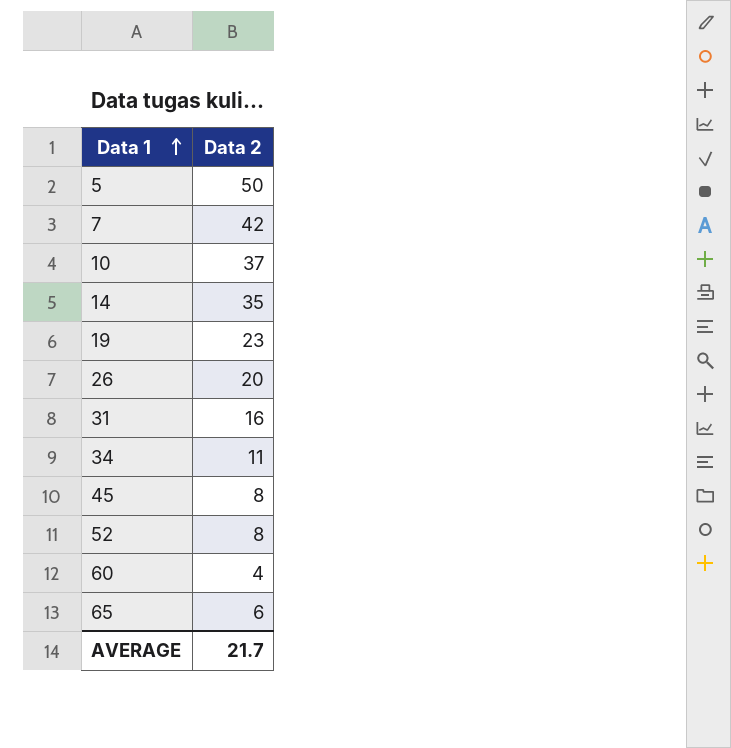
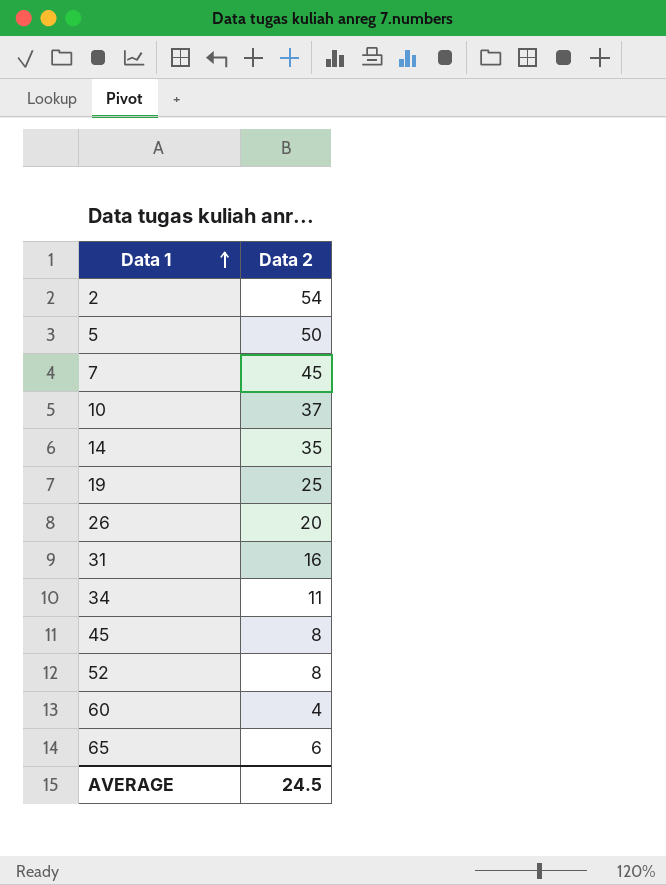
row 2: none -> 54
7 | Data 2: 42 -> 45
19 | Data 2: 23 -> 25
AVERAGE | Data 2: 21.7 -> 24.5

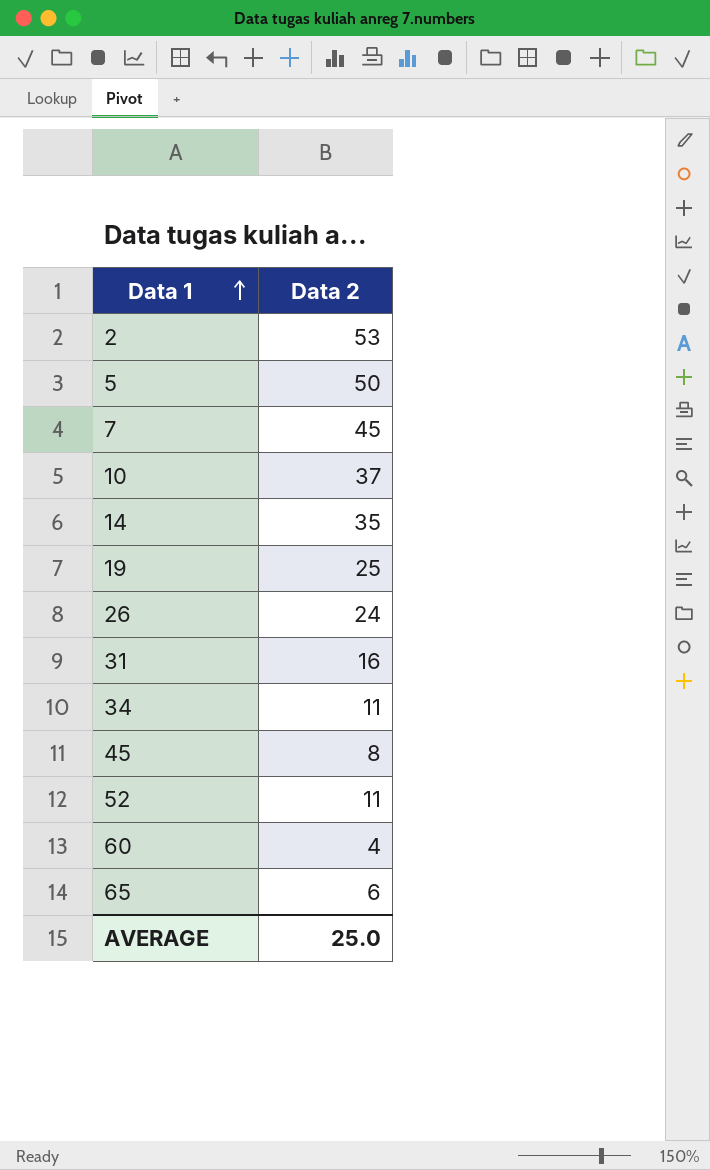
2 | Data 2: 54 -> 53
26 | Data 2: 20 -> 24
52 | Data 2: 8 -> 11
AVERAGE | Data 2: 24.5 -> 25.0

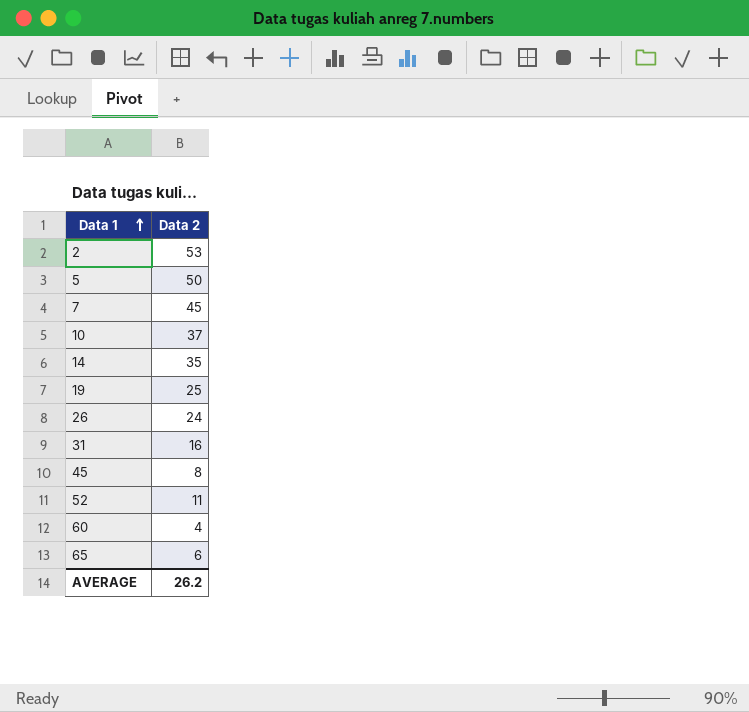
row 34: 11 -> none
AVERAGE | Data 2: 25.0 -> 26.2

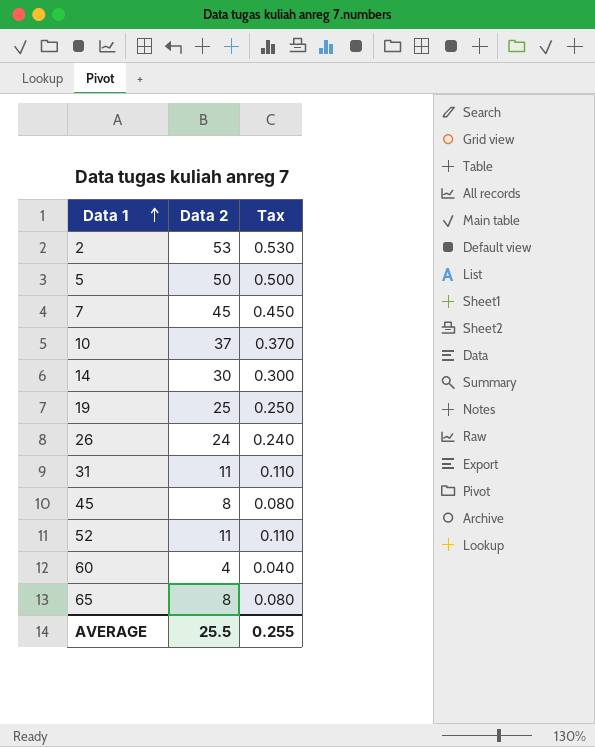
column Tax | formula: none -> [Data 2] * 0.01
14 | Data 2: 35 -> 30
31 | Data 2: 16 -> 11
65 | Data 2: 6 -> 8
AVERAGE | Data 2: 26.2 -> 25.5

